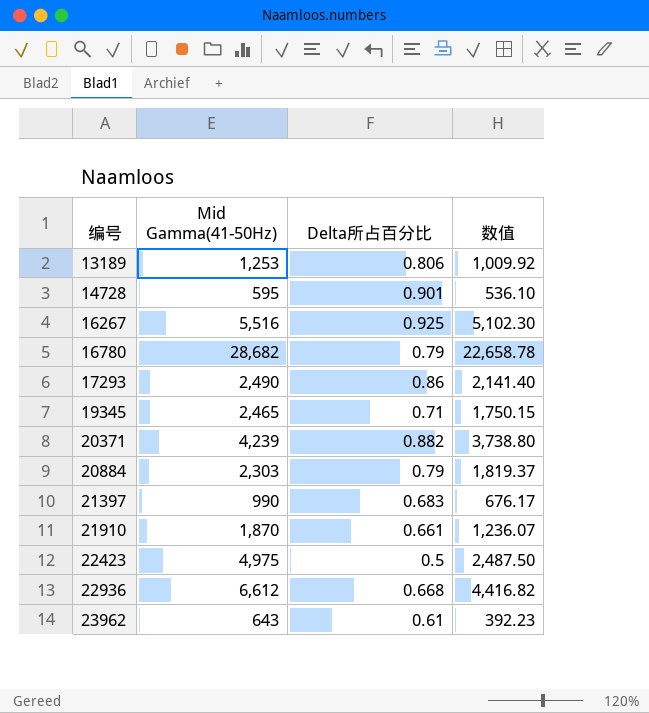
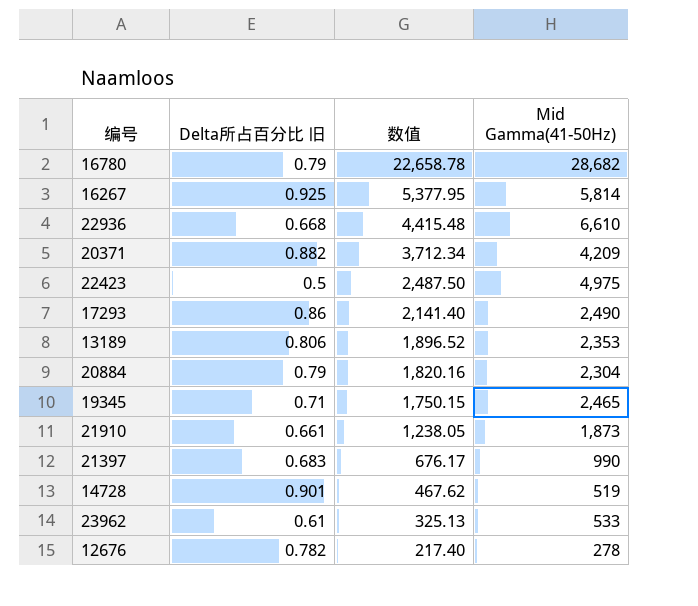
row order: 编号 ascending -> 数值 descending
column name: Delta所占百分比 -> Delta所占百分比 旧
column Mid Gamma(41-50Hz) | position: 2 -> 4
16267 | 数值: 5,102.30 -> 5,377.95
16267 | Mid Gamma(41-50Hz): 5,516 -> 5,814
22936 | 数值: 4,416.82 -> 4,415.48
22936 | Mid Gamma(41-50Hz): 6,612 -> 6,610
20371 | 数值: 3,738.80 -> 3,712.34
20371 | Mid Gamma(41-50Hz): 4,239 -> 4,209
13189 | 数值: 1,009.92 -> 1,896.52
13189 | Mid Gamma(41-50Hz): 1,253 -> 2,353
20884 | 数值: 1,819.37 -> 1,820.16
20884 | Mid Gamma(41-50Hz): 2,303 -> 2,304
21910 | 数值: 1,236.07 -> 1,238.05
21910 | Mid Gamma(41-50Hz): 1,870 -> 1,873
14728 | 数值: 536.10 -> 467.62
14728 | Mid Gamma(41-50Hz): 595 -> 519
23962 | 数值: 392.23 -> 325.13
23962 | Mid Gamma(41-50Hz): 643 -> 533
row 12676: none -> 0.782 | 217.40 | 278

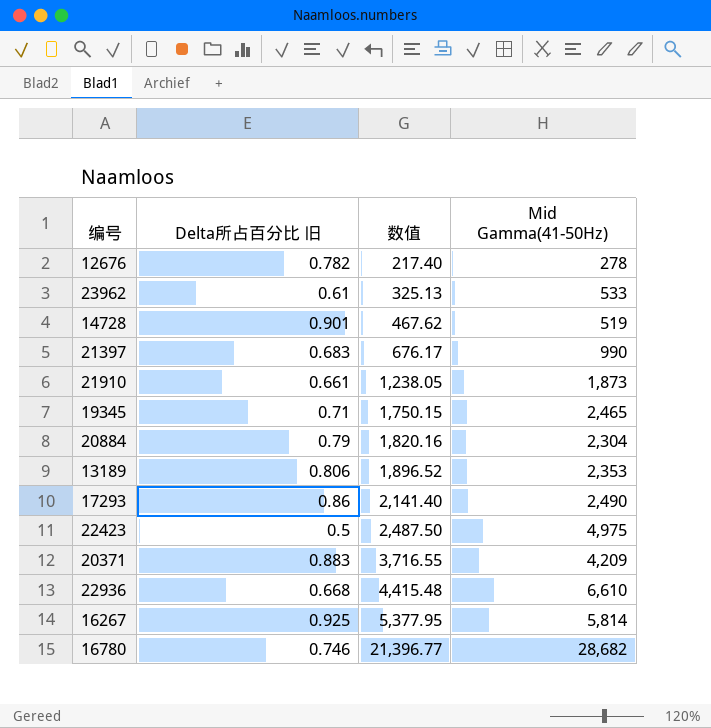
row order: 数值 descending -> 数值 ascending
20371 | Delta所占百分比 旧: 0.882 -> 0.883
20371 | 数值: 3,712.34 -> 3,716.55
16780 | Delta所占百分比 旧: 0.79 -> 0.746
16780 | 数值: 22,658.78 -> 21,396.77

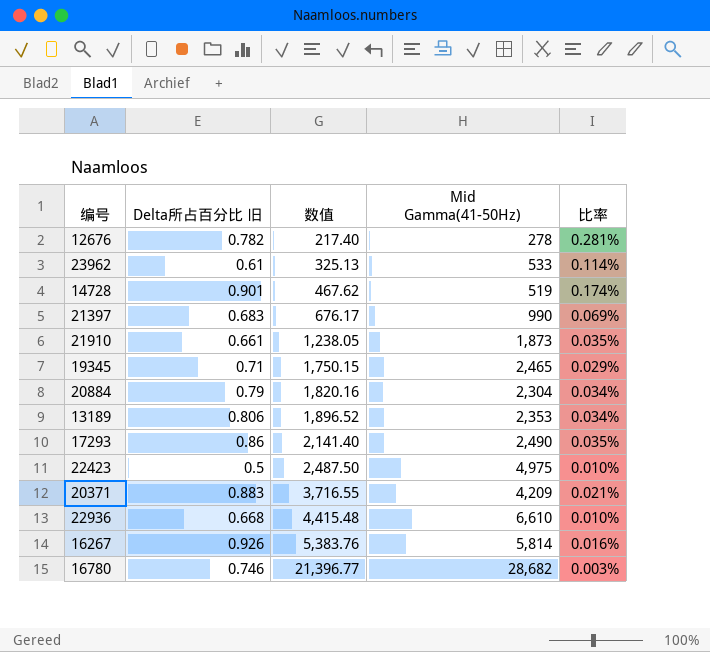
column 比率 | formula: none -> [Delta所占百分比 旧] / [Mid Gamma(41-50Hz)]
16267 | Delta所占百分比 旧: 0.925 -> 0.926
16267 | 数值: 5,377.95 -> 5,383.76

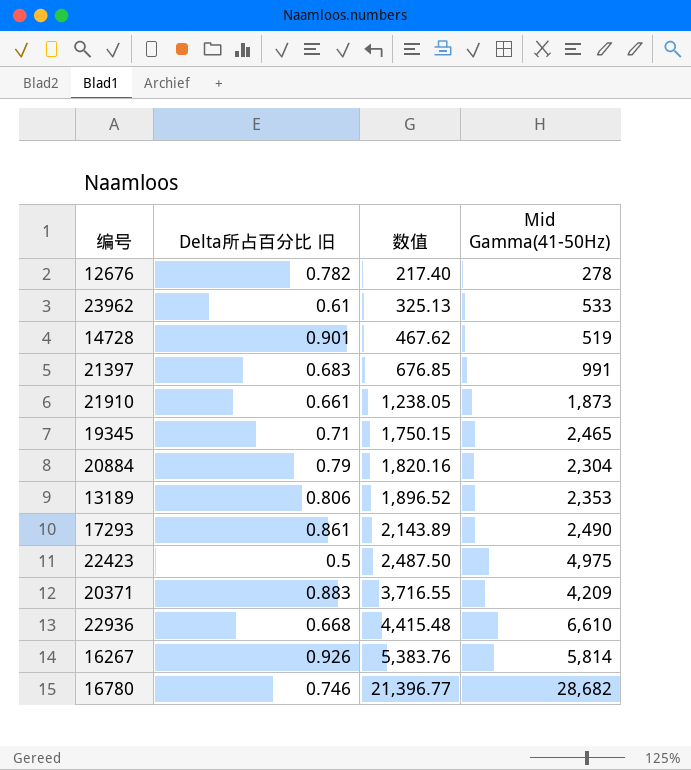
column 比率 | formula: [Delta所占百分比 旧] / [Mid Gamma(41-50Hz)] -> none
21397 | 数值: 676.17 -> 676.85
21397 | Mid Gamma(41-50Hz): 990 -> 991
17293 | Delta所占百分比 旧: 0.86 -> 0.861
17293 | 数值: 2,141.40 -> 2,143.89

